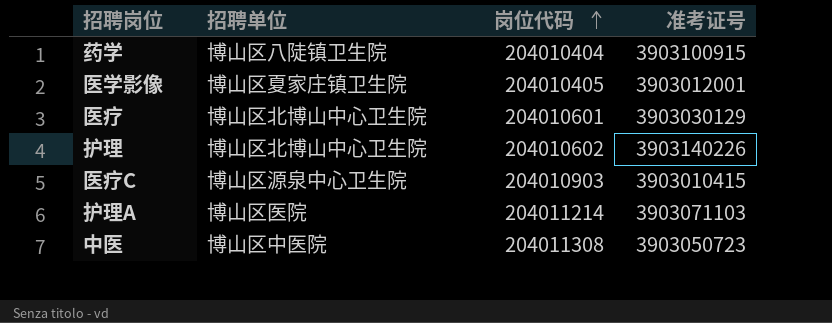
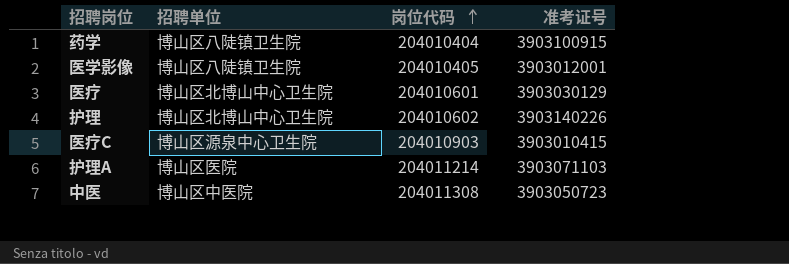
医学影像 | 招聘单位: 博山区夏家庄镇卫生院 -> 博山区八陡镇卫生院

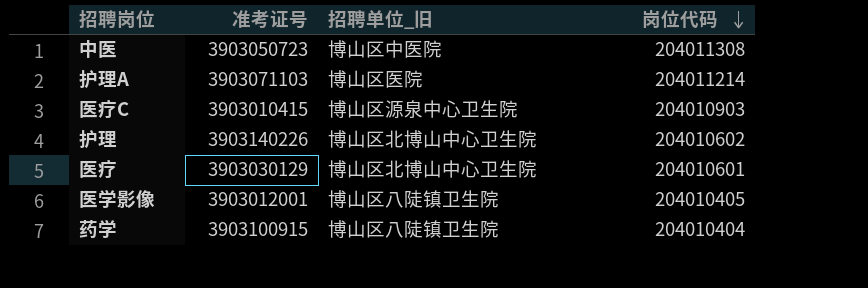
row order: 岗位代码 ascending -> 岗位代码 descending
column 准考证号 | position: 4 -> 2
column name: 招聘单位 -> 招聘单位_旧

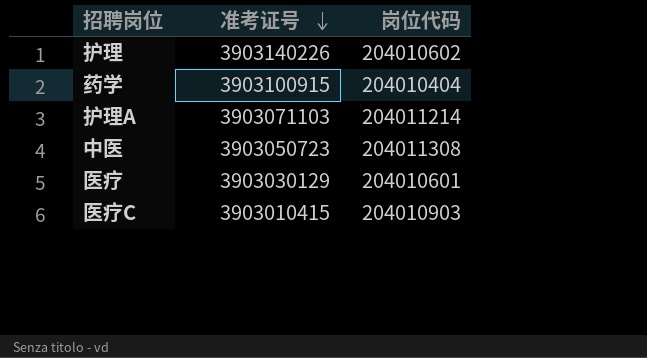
row order: 岗位代码 descending -> 准考证号 descending
column 招聘单位_旧 | position: 3 -> none
row 医学影像: 3903012001 | 博山区八陡镇卫生院 | 204010405 -> none

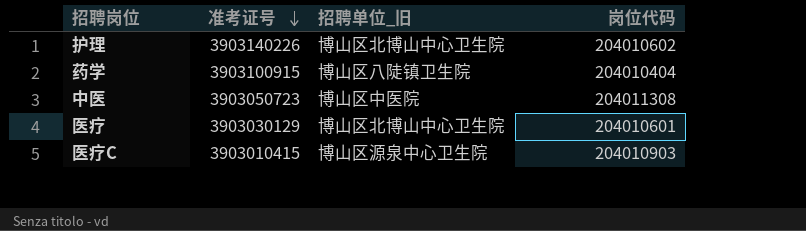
column 招聘单位_旧 | position: none -> 3
row 护理A: 3903071103 | 204011214 -> none

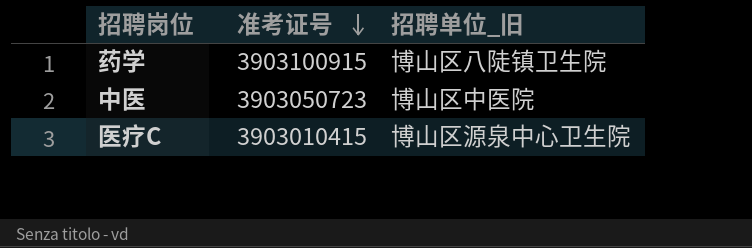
column 岗位代码 | position: 4 -> none
row 护理: 3903140226 | 博山区北博山中心卫生院 | 204010602 -> none
row 医疗: 3903030129 | 博山区北博山中心卫生院 | 204010601 -> none

